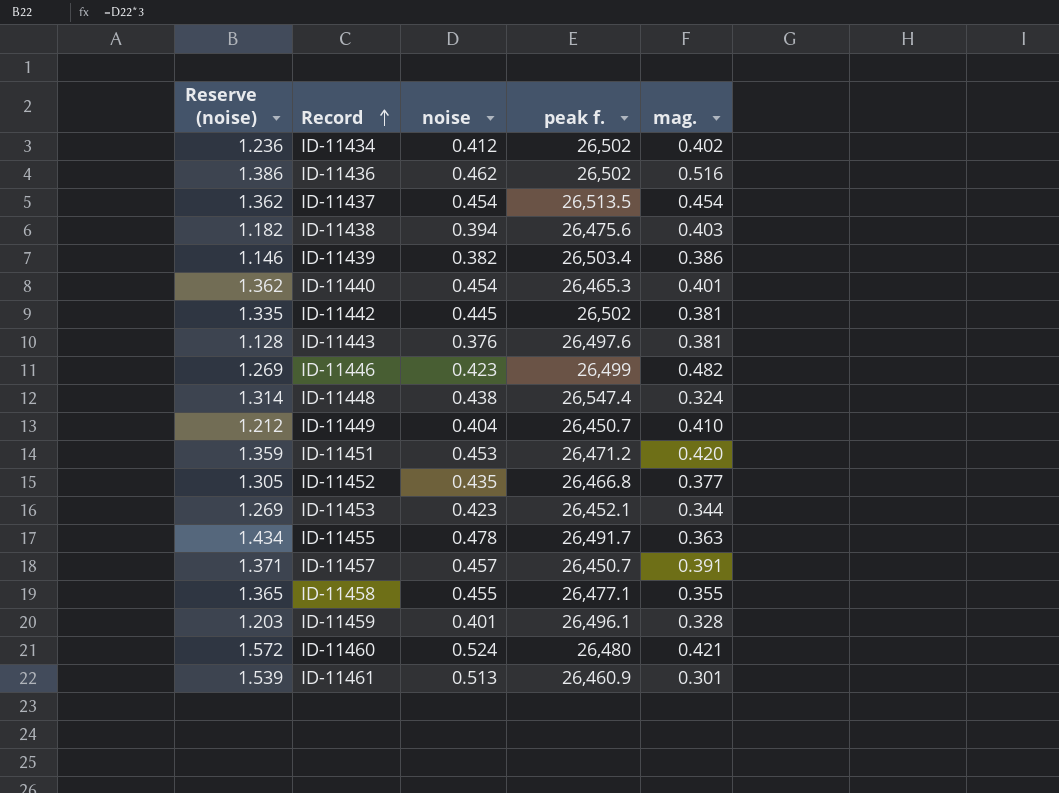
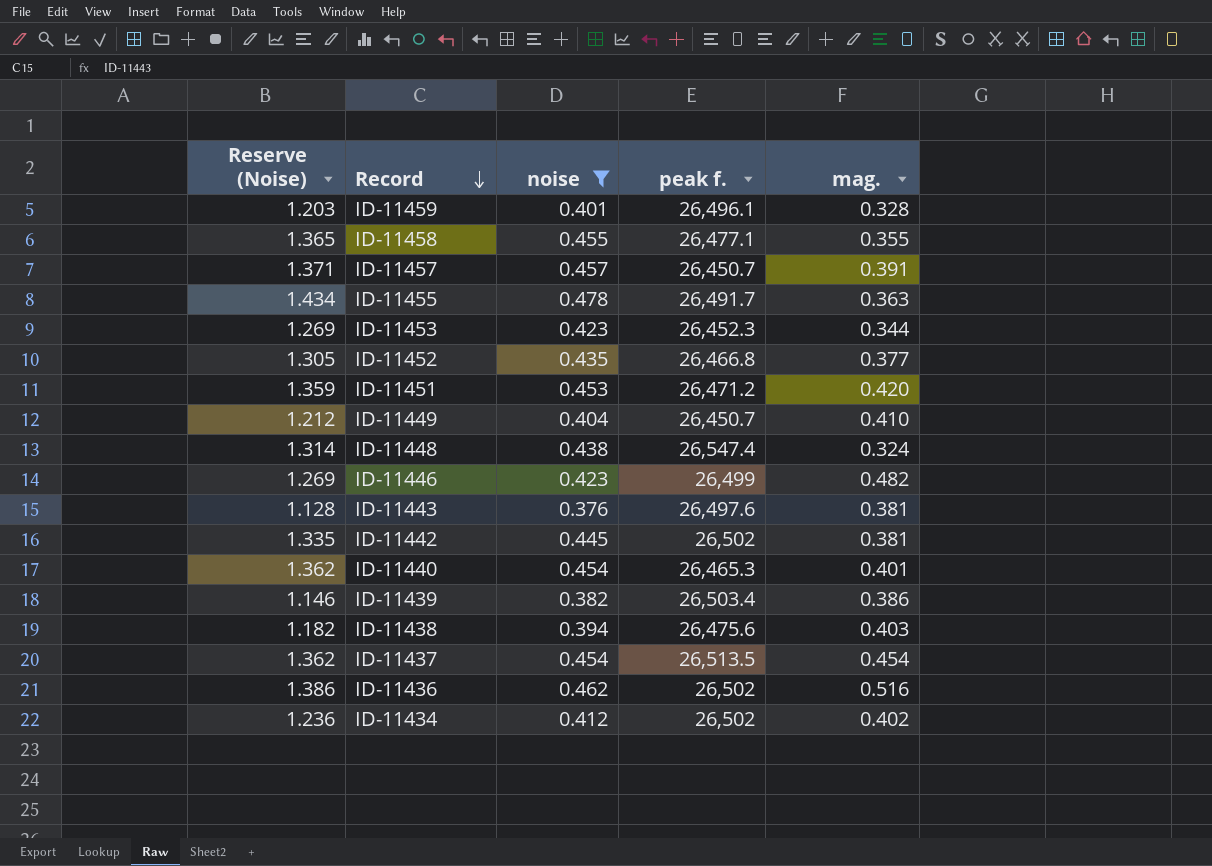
filter: none -> noise <= 0.478
row order: Record ascending -> Record descending
column name: Reserve (noise) -> Reserve (Noise)
ID-11453 | peak f.: 26,452.1 -> 26,452.3

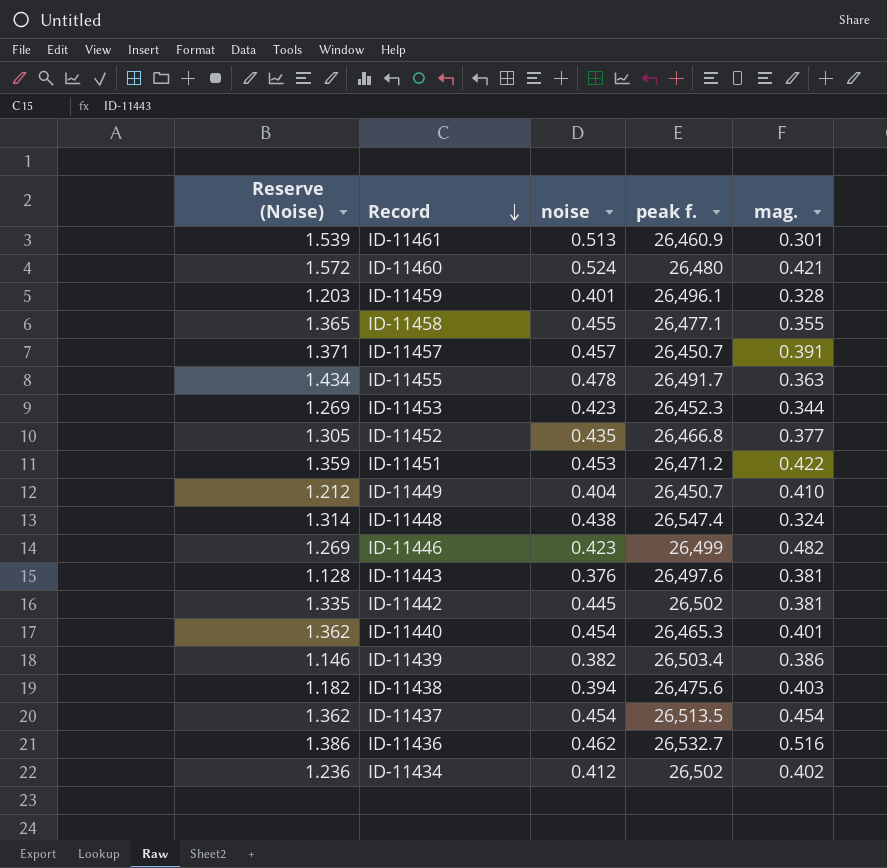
filter: noise <= 0.478 -> none
ID-11451 | mag.: 0.420 -> 0.422
ID-11436 | peak f.: 26,502 -> 26,532.7

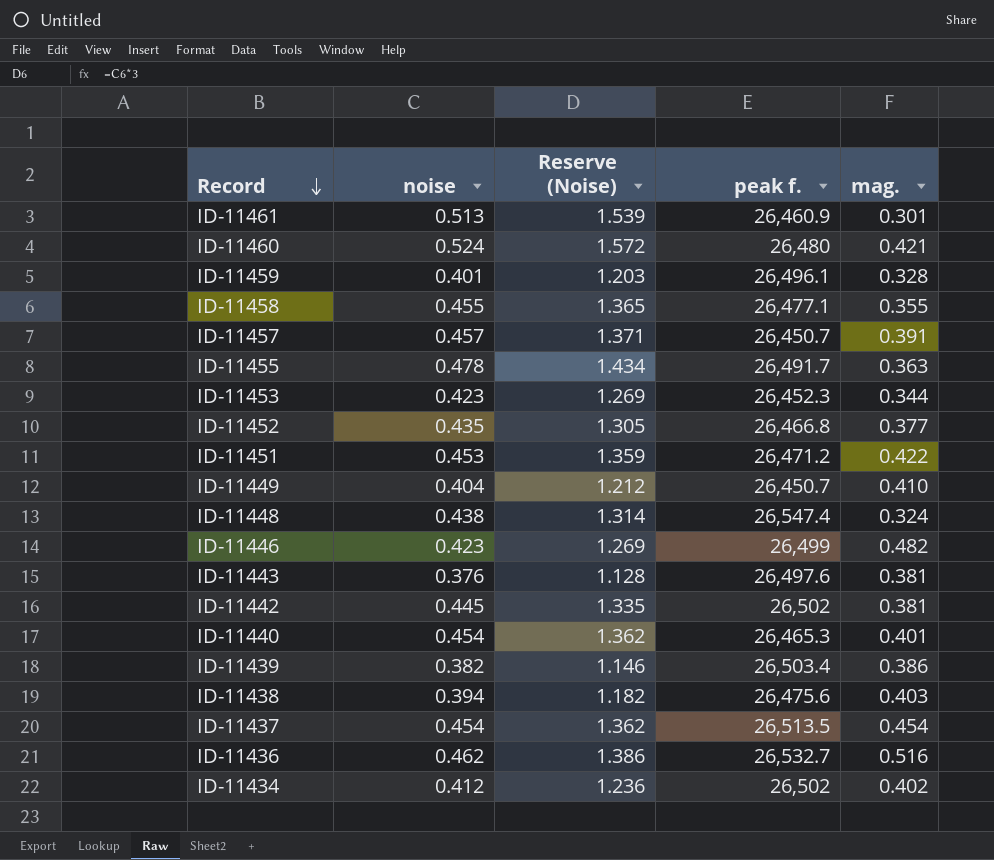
column Reserve (Noise) | position: 1 -> 3

